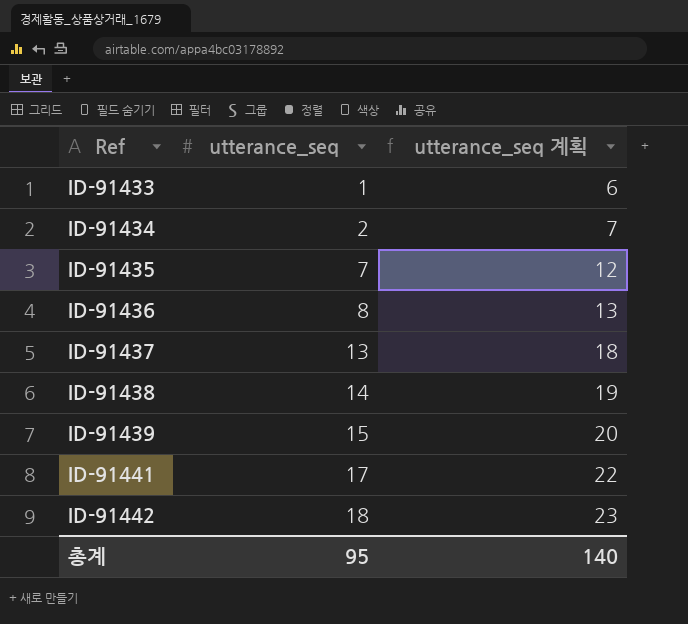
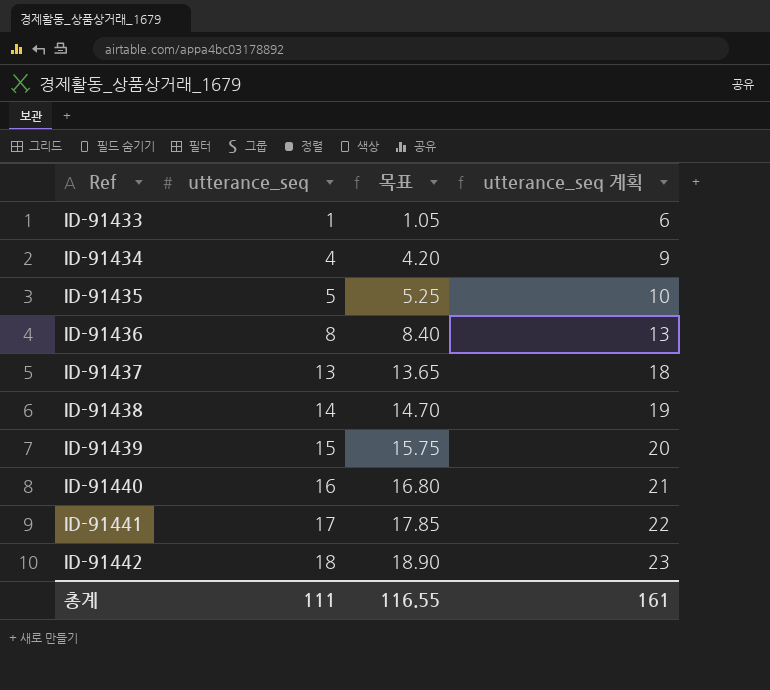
column 목표 | formula: none -> [utterance_seq] * 1.05
ID-91434 | utterance_seq: 2 -> 4
ID-91434 | utterance_seq 계획: 7 -> 9
ID-91435 | utterance_seq: 7 -> 5
ID-91435 | utterance_seq 계획: 12 -> 10
row ID-91440: none -> 16 | 16.80 | 21
총계 | utterance_seq: 95 -> 111
총계 | utterance_seq 계획: 140 -> 161

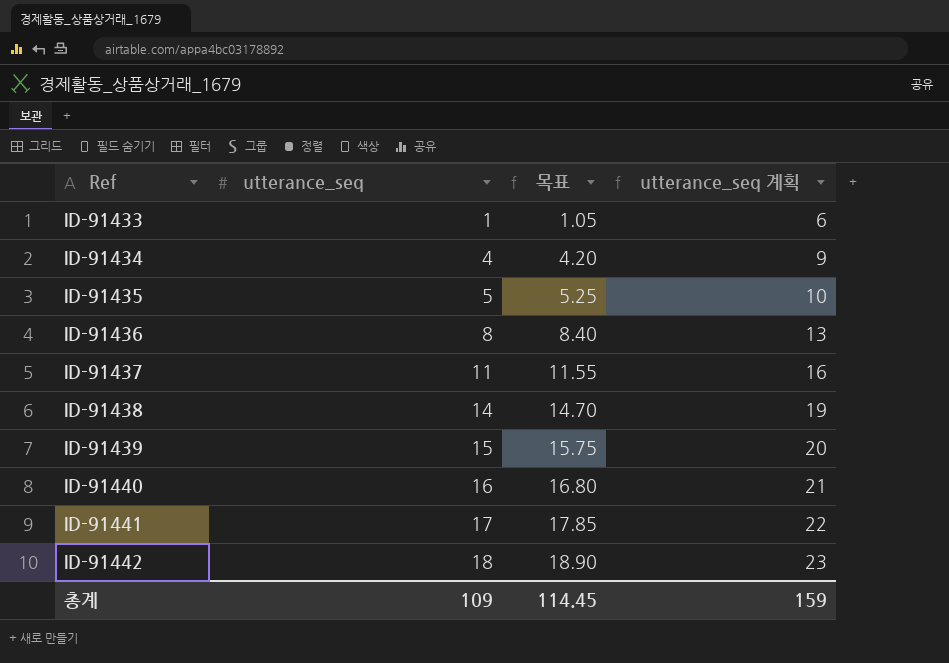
ID-91437 | utterance_seq: 13 -> 11
ID-91437 | 목표: 13.65 -> 11.55
ID-91437 | utterance_seq 계획: 18 -> 16
총계 | utterance_seq: 111 -> 109
총계 | 목표: 116.55 -> 114.45
총계 | utterance_seq 계획: 161 -> 159

